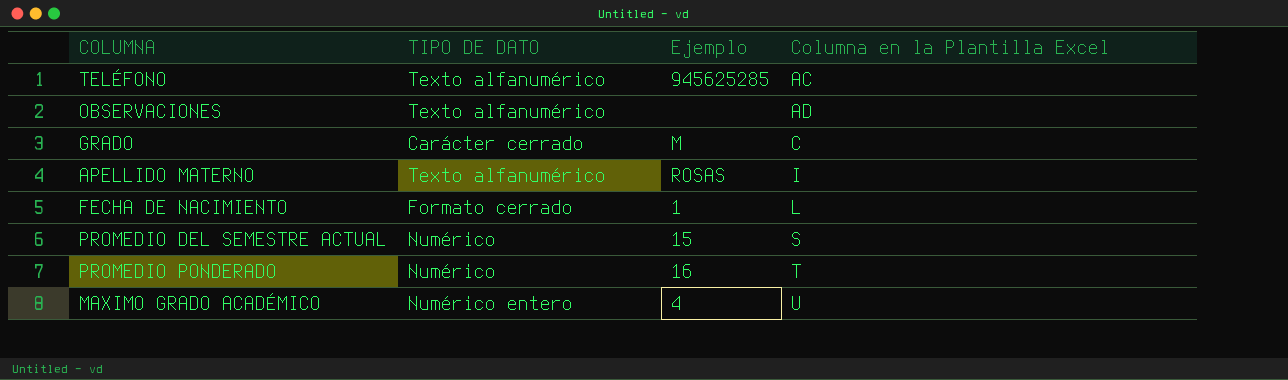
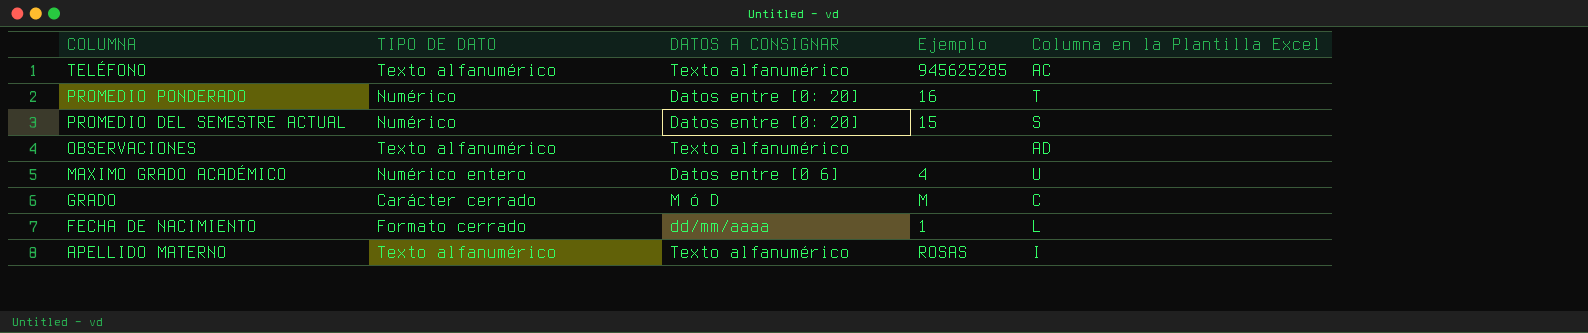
row order: Columna en la Plantilla Excel ascending -> COLUMNA descending
column DATOS A CONSIGNAR | position: none -> 3

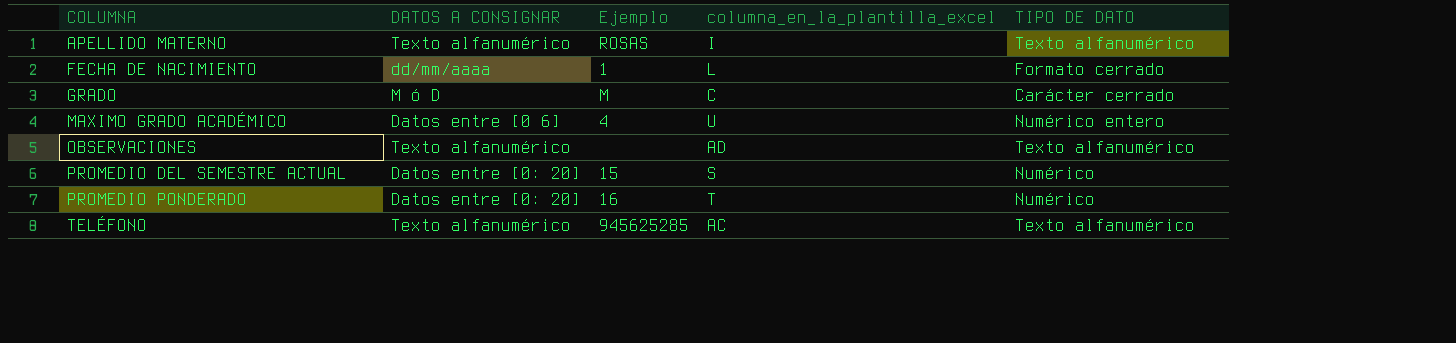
row order: COLUMNA descending -> COLUMNA ascending
column name: Columna en la Plantilla Excel -> columna_en_la_plantilla_excel
column TIPO DE DATO | position: 2 -> 5

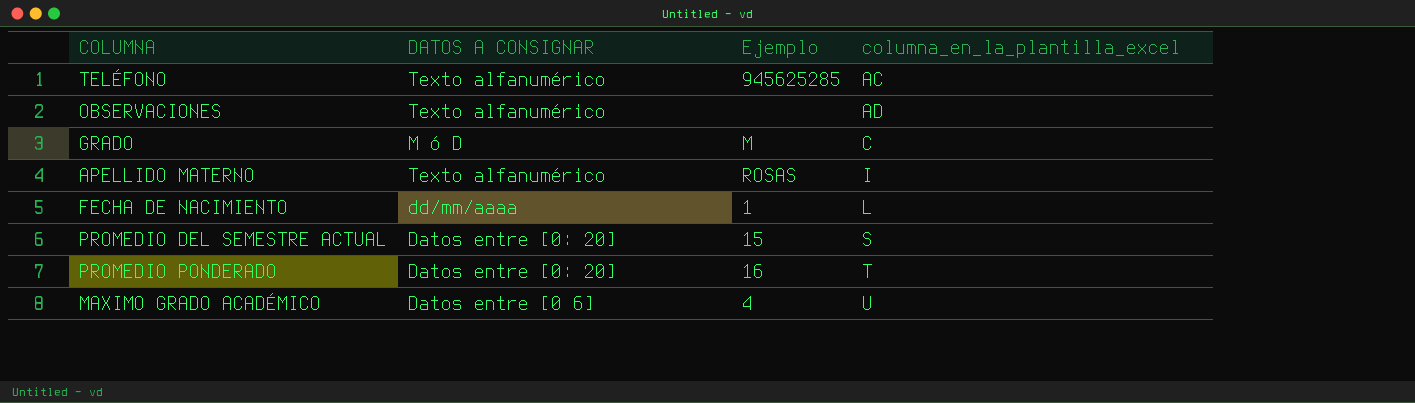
row order: COLUMNA ascending -> columna_en_la_plantilla_excel ascending
column TIPO DE DATO | position: 5 -> none

